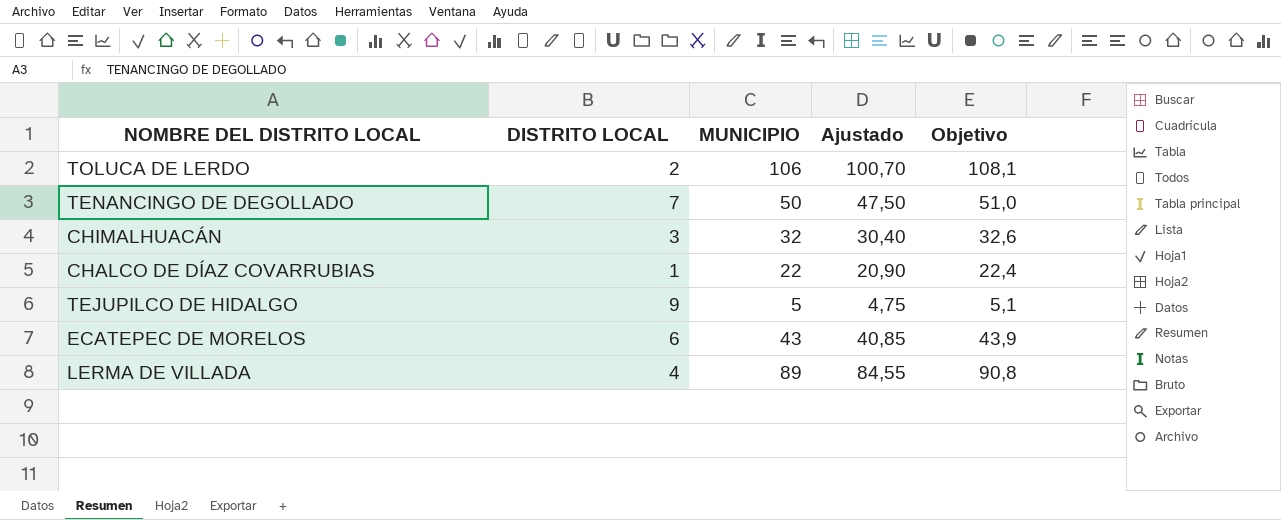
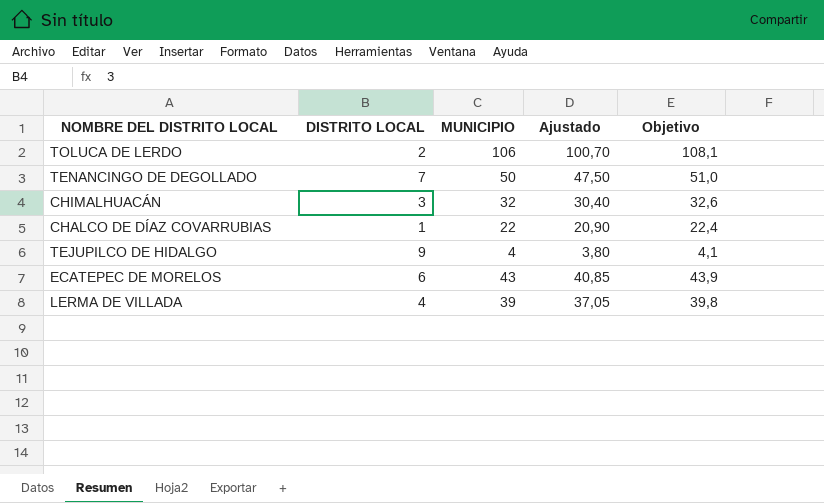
TEJUPILCO DE HIDALGO | MUNICIPIO: 5 -> 4
TEJUPILCO DE HIDALGO | Ajustado: 4,75 -> 3,80
TEJUPILCO DE HIDALGO | Objetivo: 5,1 -> 4,1
LERMA DE VILLADA | MUNICIPIO: 89 -> 39
LERMA DE VILLADA | Ajustado: 84,55 -> 37,05
LERMA DE VILLADA | Objetivo: 90,8 -> 39,8

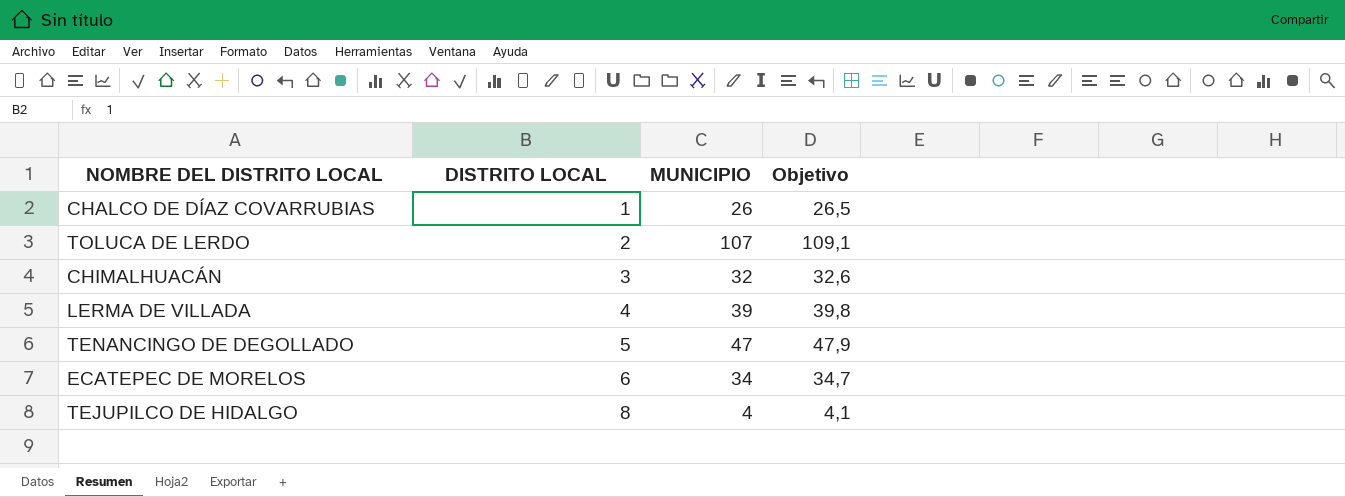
row order: none -> DISTRITO LOCAL ascending
column Ajustado | formula: [MUNICIPIO] * 0,95 -> none
CHALCO DE DÍAZ COVARRUBIAS | MUNICIPIO: 22 -> 26
CHALCO DE DÍAZ COVARRUBIAS | Objetivo: 22,4 -> 26,5
TOLUCA DE LERDO | MUNICIPIO: 106 -> 107
TOLUCA DE LERDO | Objetivo: 108,1 -> 109,1
TENANCINGO DE DEGOLLADO | DISTRITO LOCAL: 7 -> 5
TENANCINGO DE DEGOLLADO | MUNICIPIO: 50 -> 47
TENANCINGO DE DEGOLLADO | Objetivo: 51,0 -> 47,9
ECATEPEC DE MORELOS | MUNICIPIO: 43 -> 34
ECATEPEC DE MORELOS | Objetivo: 43,9 -> 34,7
TEJUPILCO DE HIDALGO | DISTRITO LOCAL: 9 -> 8

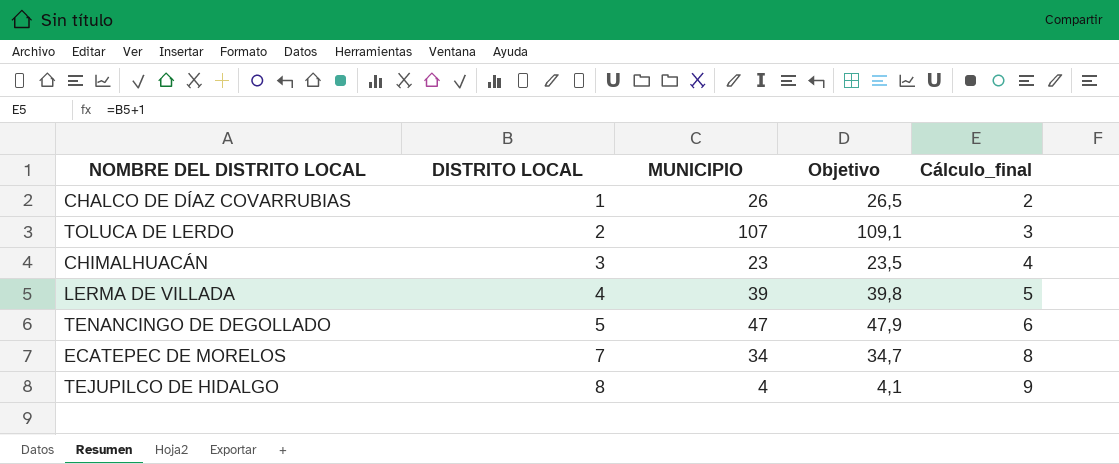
column Cálculo_final | formula: none -> [DISTRITO LOCAL] + 1
CHIMALHUACÁN | MUNICIPIO: 32 -> 23
CHIMALHUACÁN | Objetivo: 32,6 -> 23,5
ECATEPEC DE MORELOS | DISTRITO LOCAL: 6 -> 7

